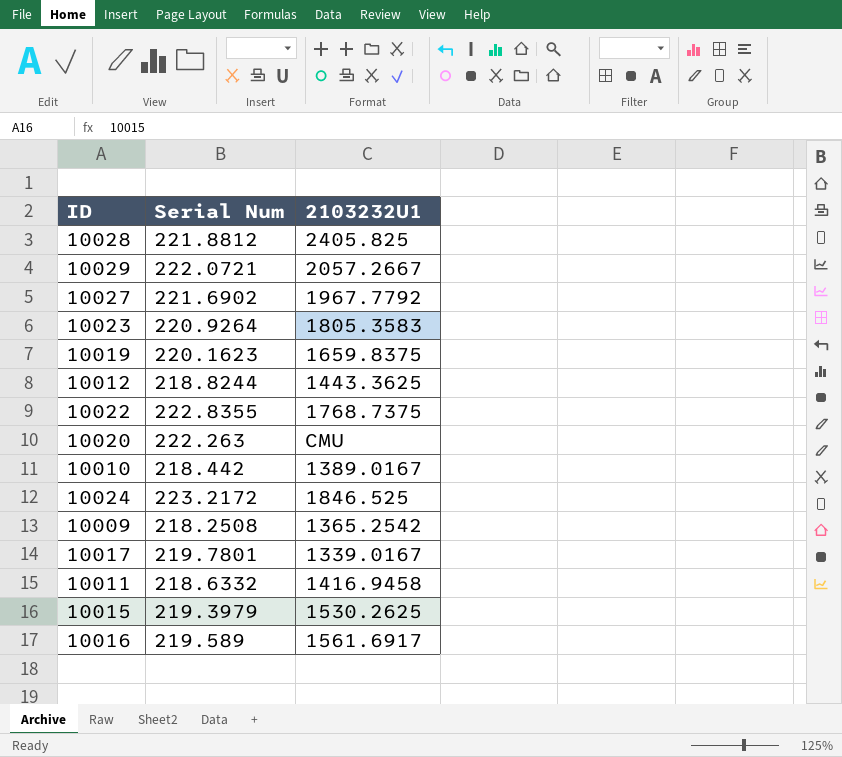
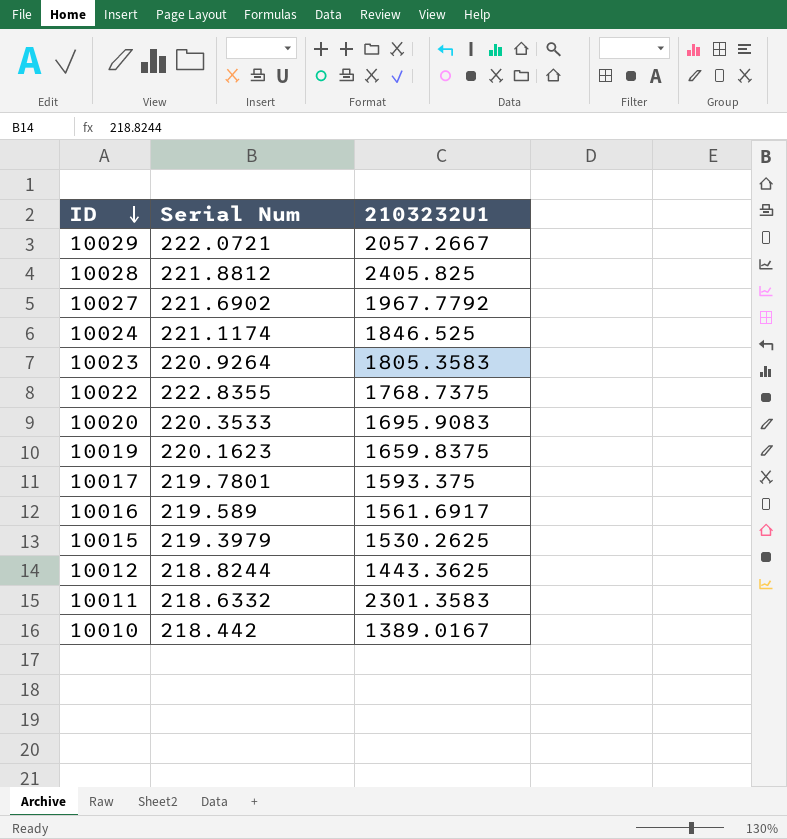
row order: none -> ID descending
row 10009: 218.2508 | 1365.2542 -> none
10024 | Serial Num: 223.2172 -> 221.1174
10020 | Serial Num: 222.263 -> 220.3533
10020 | 2103232U1: CMU -> 1695.9083
10017 | 2103232U1: 1339.0167 -> 1593.375
10011 | 2103232U1: 1416.9458 -> 2301.3583

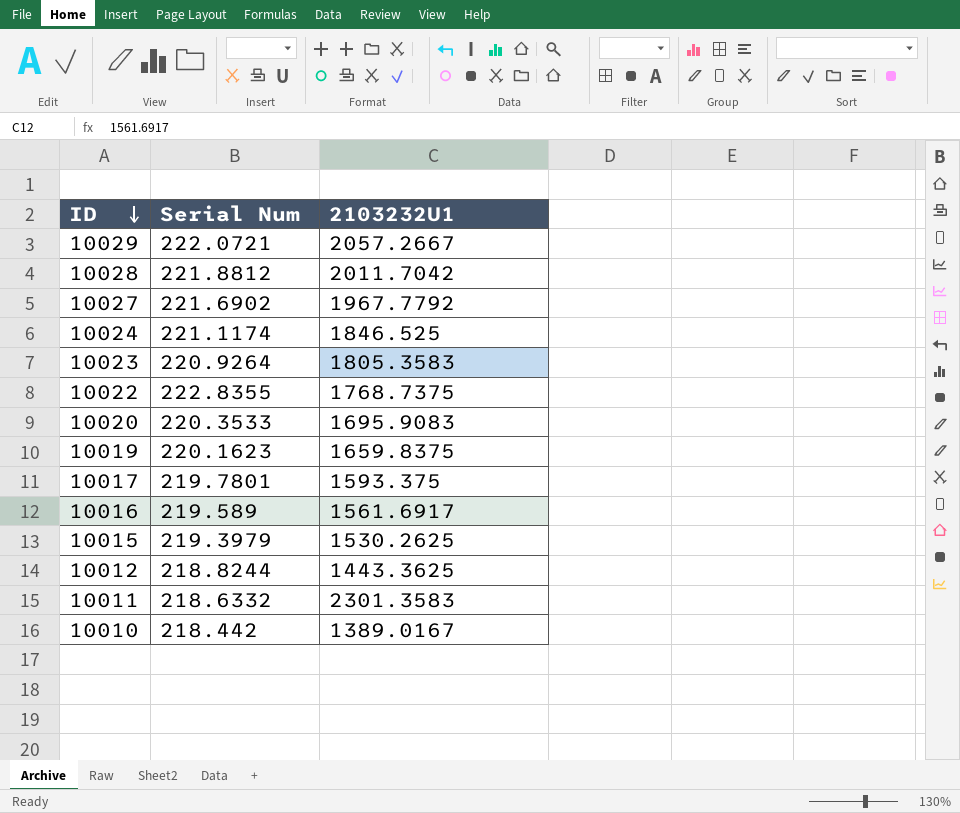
10028 | 2103232U1: 2405.825 -> 2011.7042

